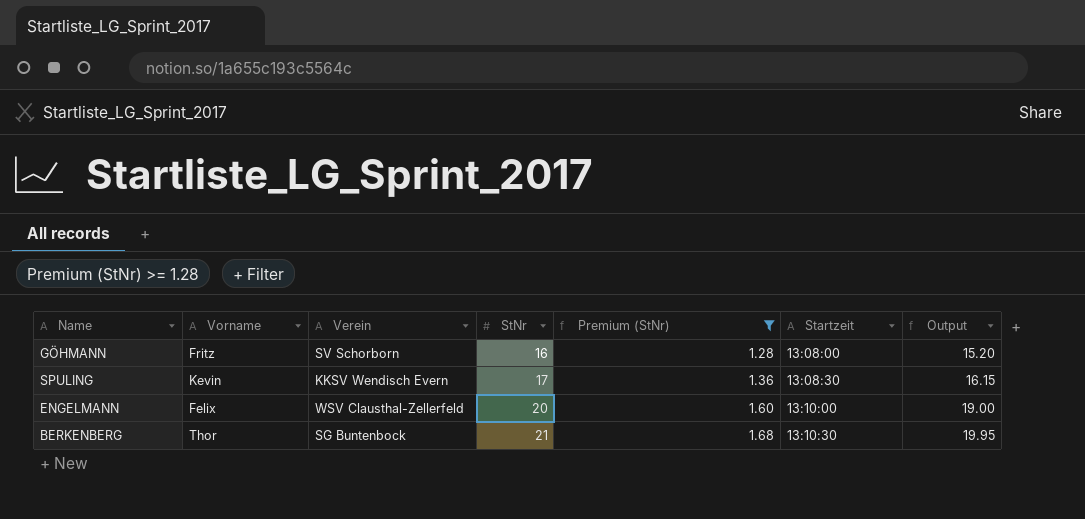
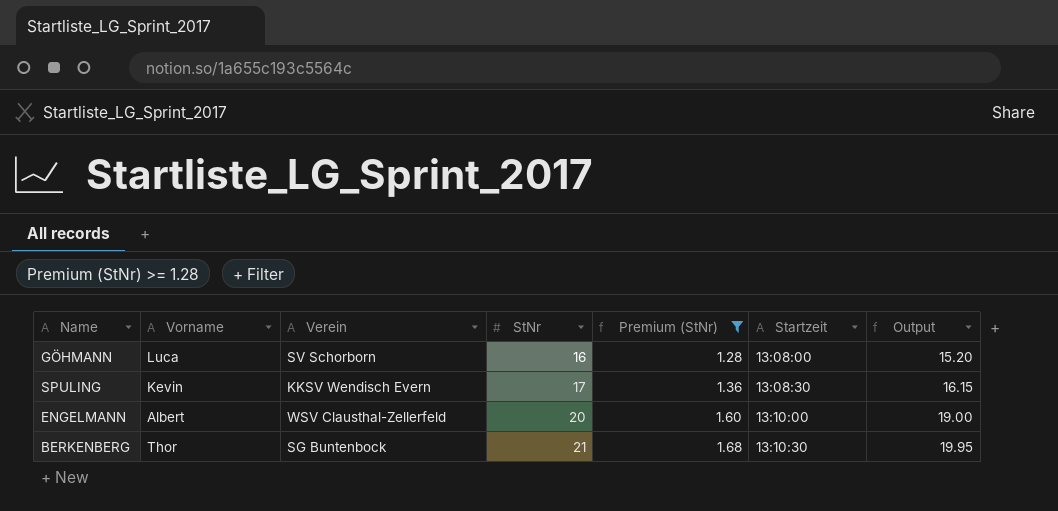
GÖHMANN | Vorname: Fritz -> Luca
ENGELMANN | Vorname: Felix -> Albert

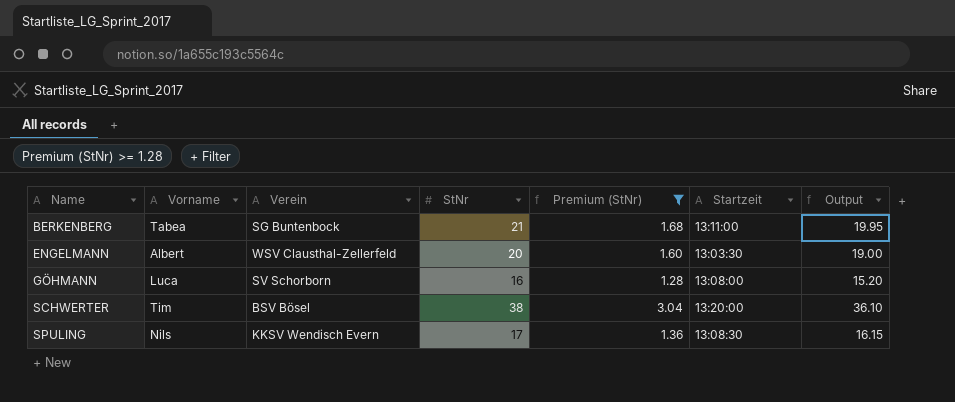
row order: StNr ascending -> Name ascending
BERKENBERG | Vorname: Thor -> Tabea
BERKENBERG | Startzeit: 13:10:30 -> 13:11:00
ENGELMANN | Startzeit: 13:10:00 -> 13:03:30
row SCHWERTER: none -> Tim | BSV Bösel | 38 | 3.04 | 13:20:00 | 36.10
SPULING | Vorname: Kevin -> Nils

